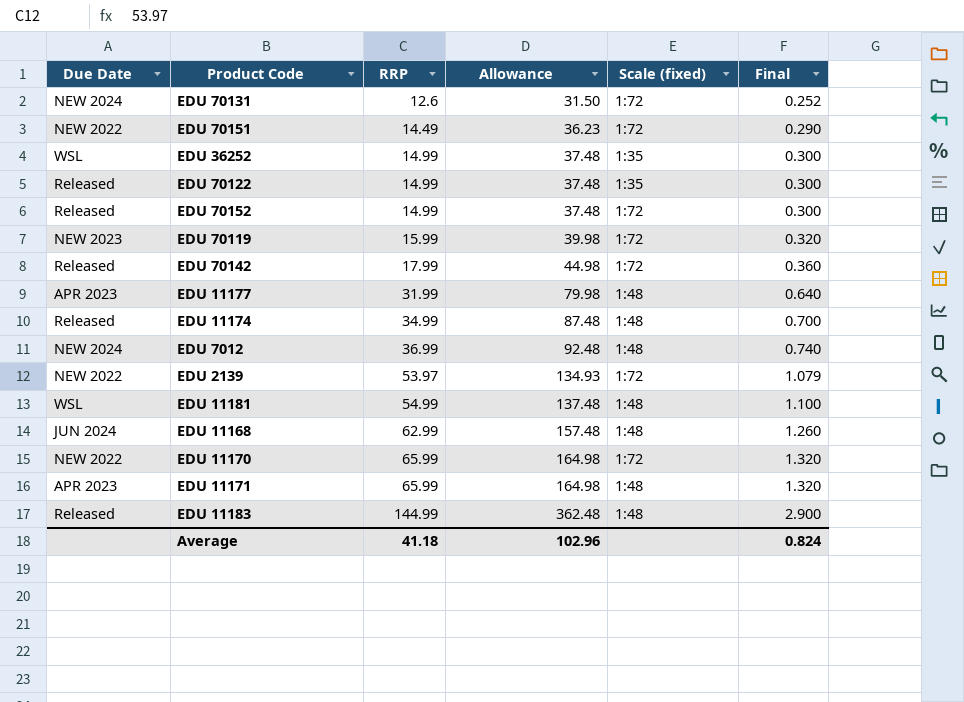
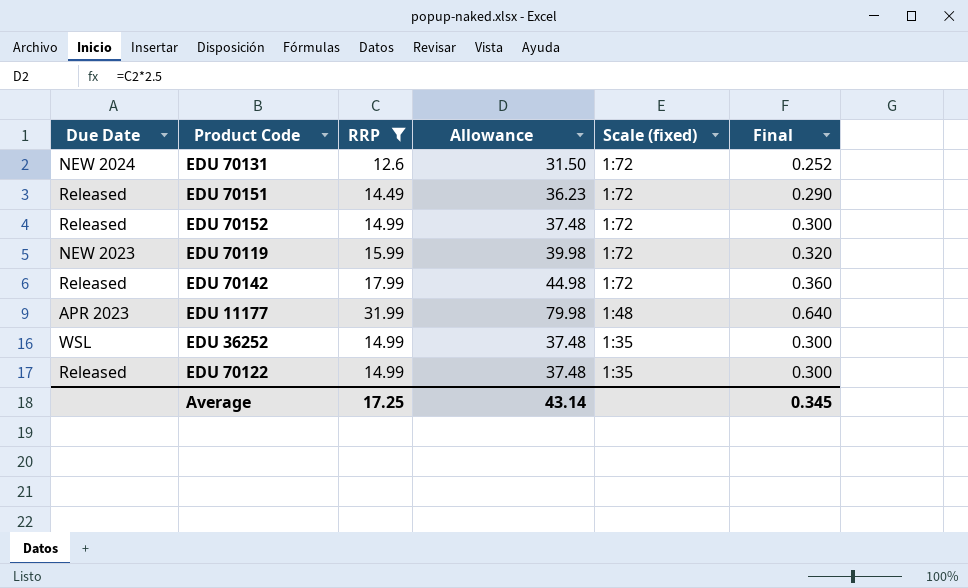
filter: none -> RRP <= 31.99
row order: RRP ascending -> Scale (fixed) descending
EDU 70151 | Due Date: NEW 2022 -> Released
Average | RRP: 41.18 -> 17.25
Average | Allowance: 102.96 -> 43.14
Average | Final: 0.824 -> 0.345

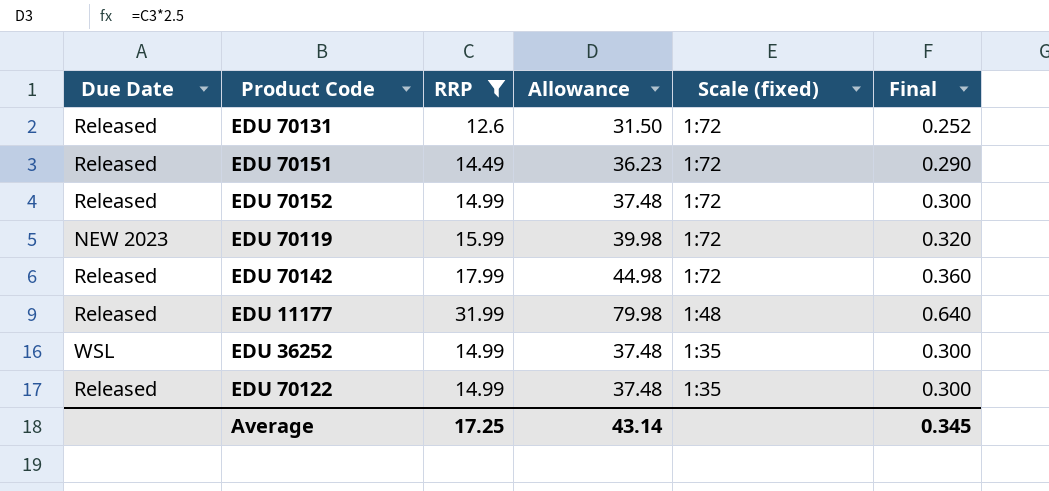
EDU 70131 | Due Date: NEW 2024 -> Released
EDU 11177 | Due Date: APR 2023 -> Released

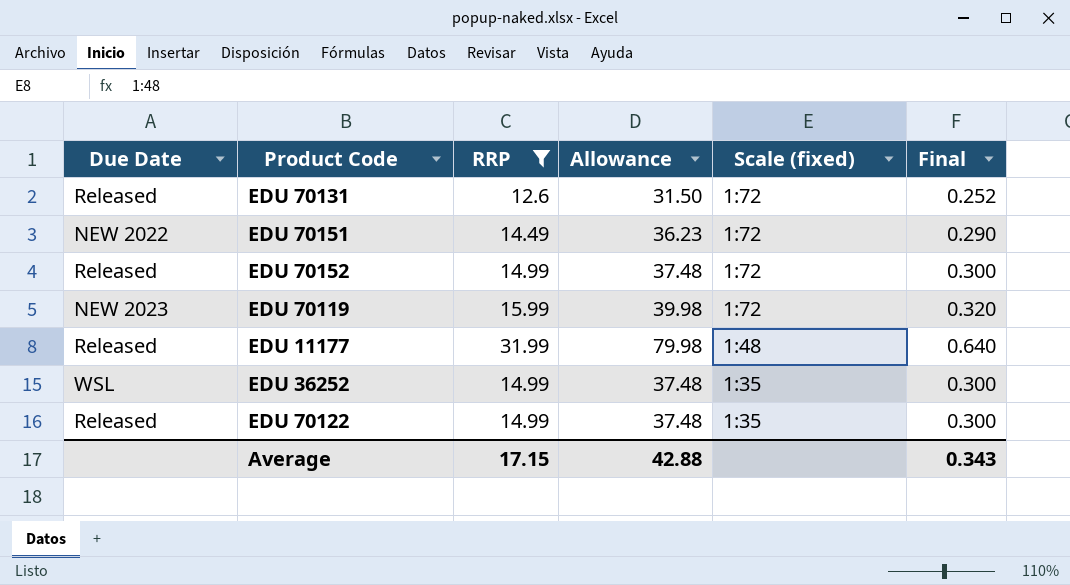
row EDU 70142: Released | 17.99 | 44.98 | 1:72 | 0.360 -> none
EDU 70151 | Due Date: Released -> NEW 2022
Average | RRP: 17.25 -> 17.15
Average | Allowance: 43.14 -> 42.88
Average | Final: 0.345 -> 0.343

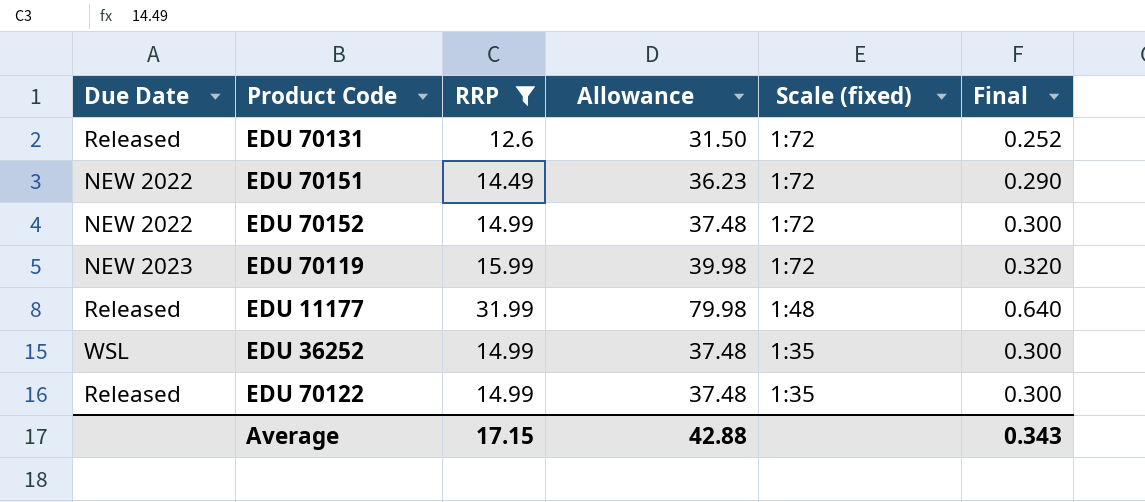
EDU 70152 | Due Date: Released -> NEW 2022

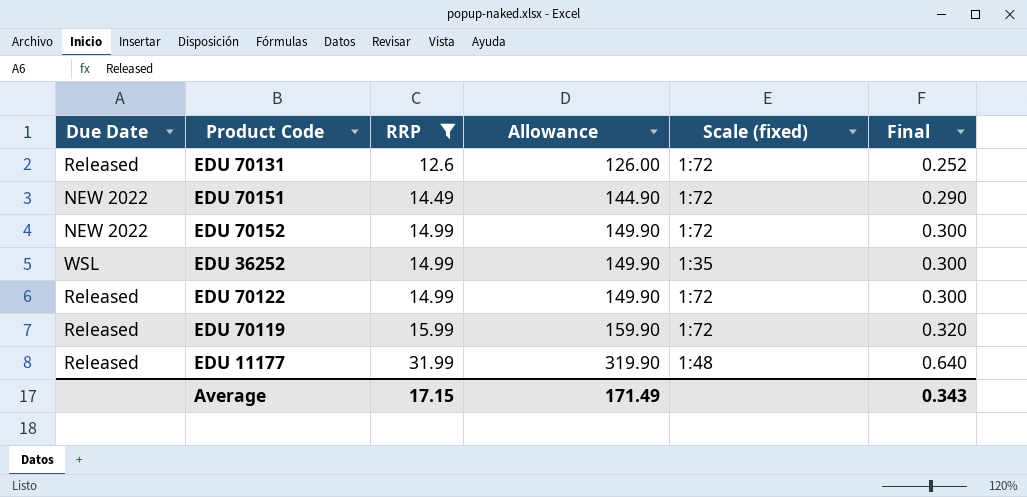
row order: Scale (fixed) descending -> RRP ascending
column Allowance | formula: [RRP] * 2.5 -> [RRP] * 10
EDU 70122 | Scale (fixed): 1:35 -> 1:72
EDU 70119 | Due Date: NEW 2023 -> Released
Average | Allowance: 42.88 -> 171.49

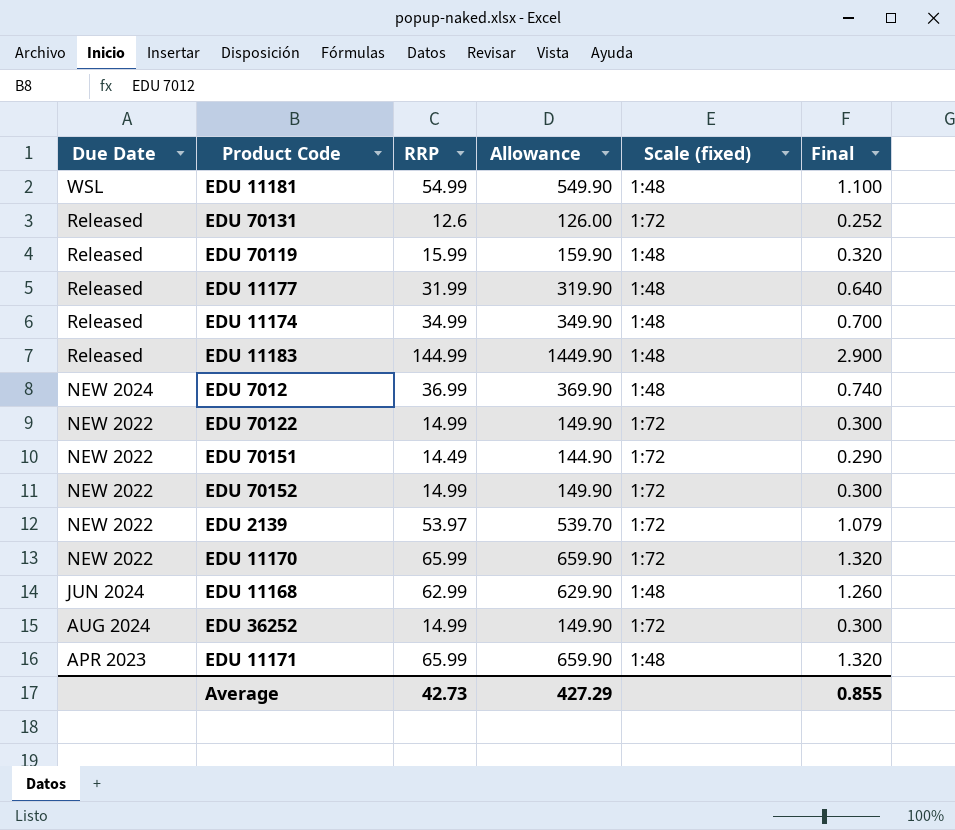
filter: RRP <= 31.99 -> none
row order: RRP ascending -> Due Date descending
EDU 70119 | Scale (fixed): 1:72 -> 1:48
EDU 70122 | Due Date: Released -> NEW 2022
EDU 36252 | Due Date: WSL -> AUG 2024
EDU 36252 | Scale (fixed): 1:35 -> 1:72
Average | RRP: 17.15 -> 42.73
Average | Allowance: 171.49 -> 427.29
Average | Final: 0.343 -> 0.855

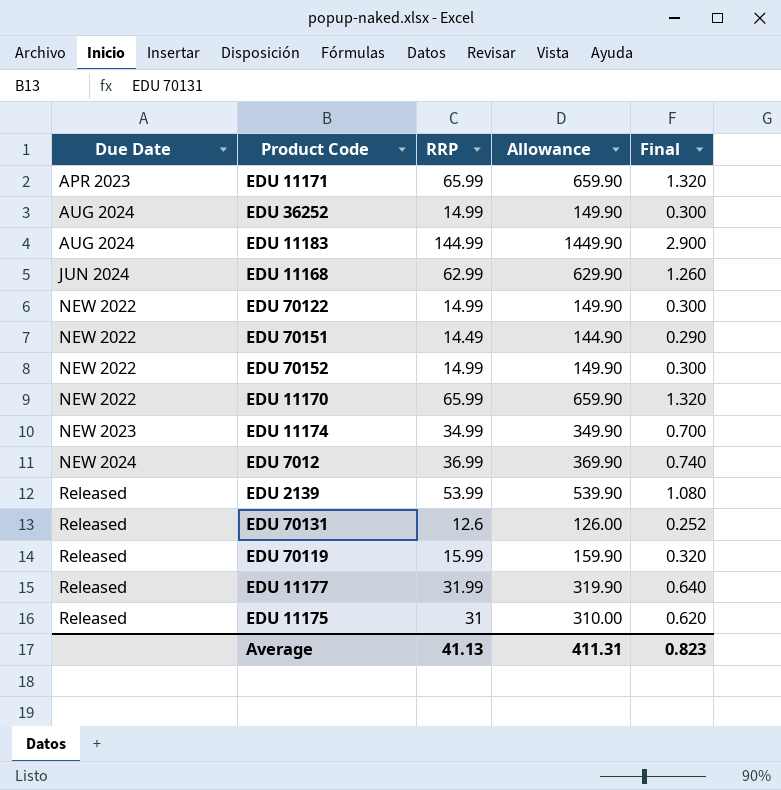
row order: Due Date descending -> Due Date ascending
column Scale (fixed) | position: 5 -> none
row EDU 11181: WSL | 54.99 | 549.90 | 1:48 | 1.100 -> none
EDU 11183 | Due Date: Released -> AUG 2024
EDU 11174 | Due Date: Released -> NEW 2023
EDU 2139 | Due Date: NEW 2022 -> Released
EDU 2139 | RRP: 53.97 -> 53.99
EDU 2139 | Allowance: 539.70 -> 539.90
EDU 2139 | Final: 1.079 -> 1.080
row EDU 11175: none -> Released | 31 | 310.00 | 0.620
Average | RRP: 42.73 -> 41.13
Average | Allowance: 427.29 -> 411.31
Average | Final: 0.855 -> 0.823

